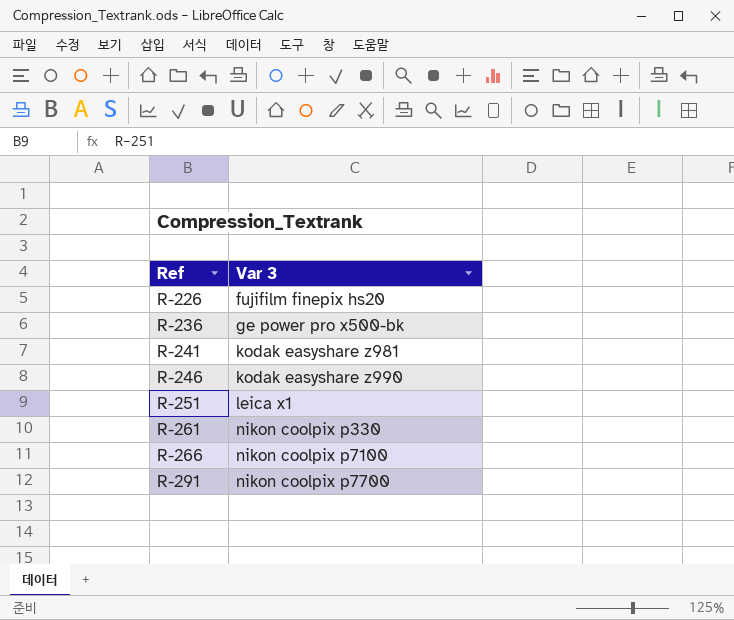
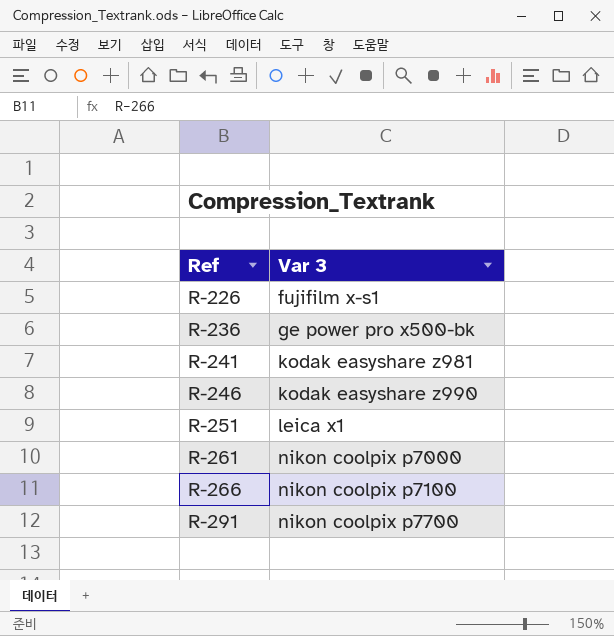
R-226 | Var 3: fujifilm finepix hs20 -> fujifilm x-s1
R-261 | Var 3: nikon coolpix p330 -> nikon coolpix p7000

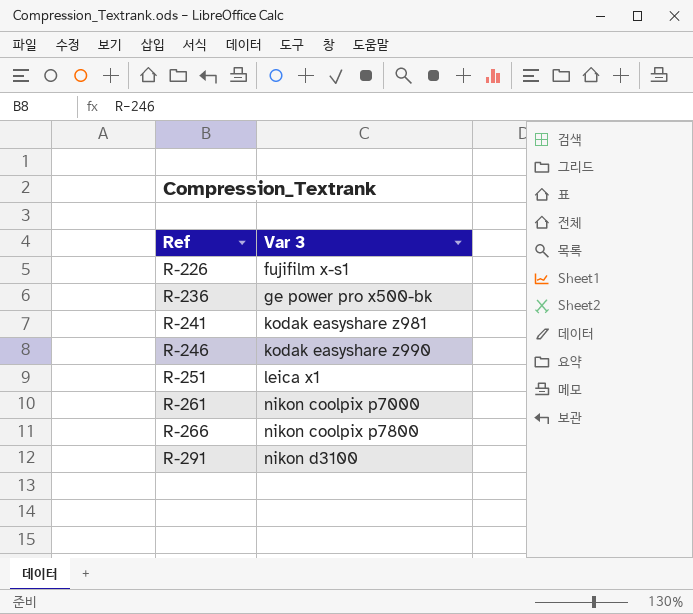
R-266 | Var 3: nikon coolpix p7100 -> nikon coolpix p7800
R-291 | Var 3: nikon coolpix p7700 -> nikon d3100

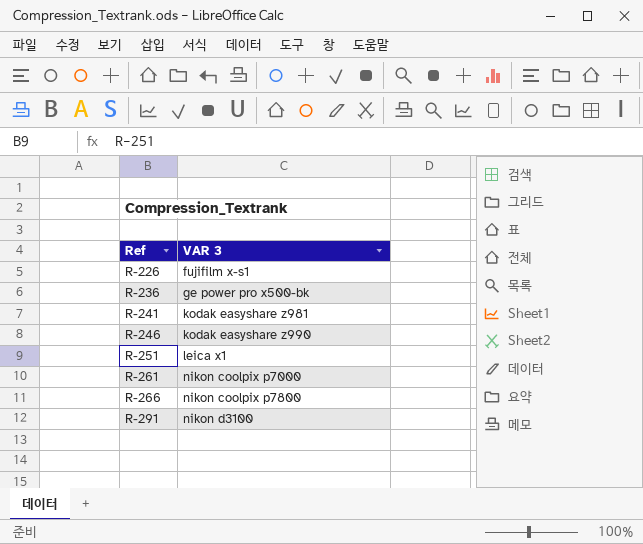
column name: Var 3 -> VAR 3

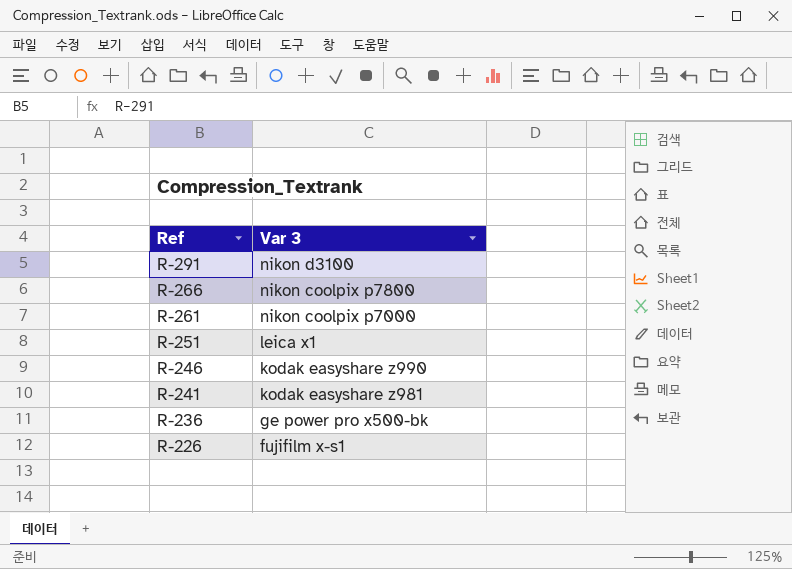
row order: Ref ascending -> Ref descending
column name: VAR 3 -> Var 3

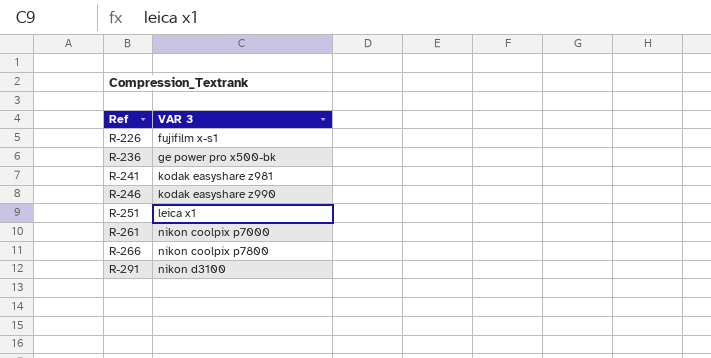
row order: Ref descending -> Ref ascending
column name: Var 3 -> VAR 3

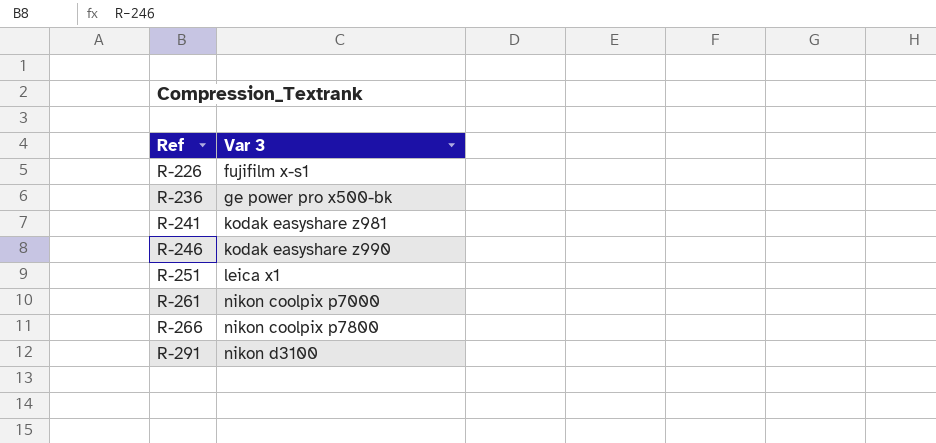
column name: VAR 3 -> Var 3

